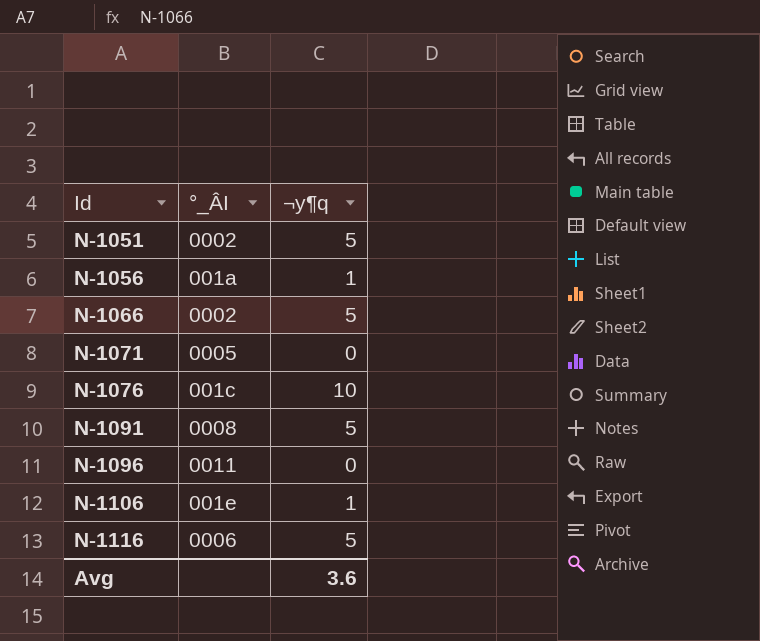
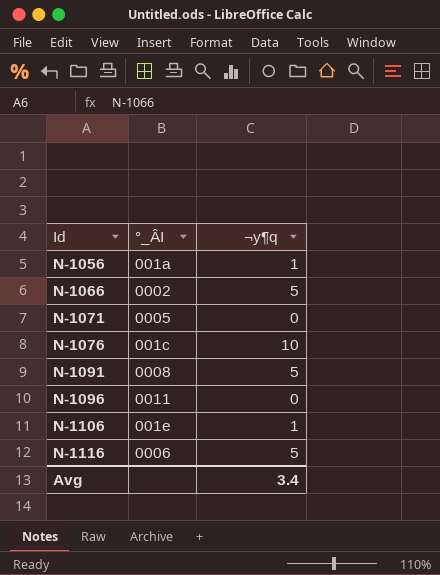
row N-1051: 0002 | 5 -> none
Avg | ¬y¶q: 3.6 -> 3.4

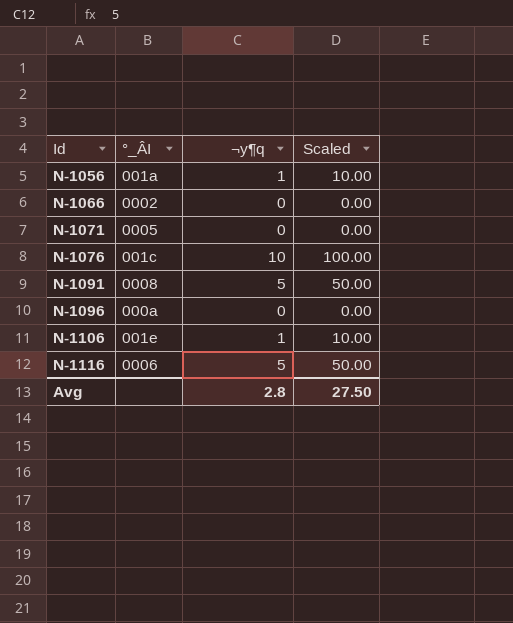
column Scaled | formula: none -> [¬y¶q] * 10
N-1066 | ¬y¶q: 5 -> 0
N-1096 | °_ÂI: 0011 -> 000a
Avg | ¬y¶q: 3.4 -> 2.8

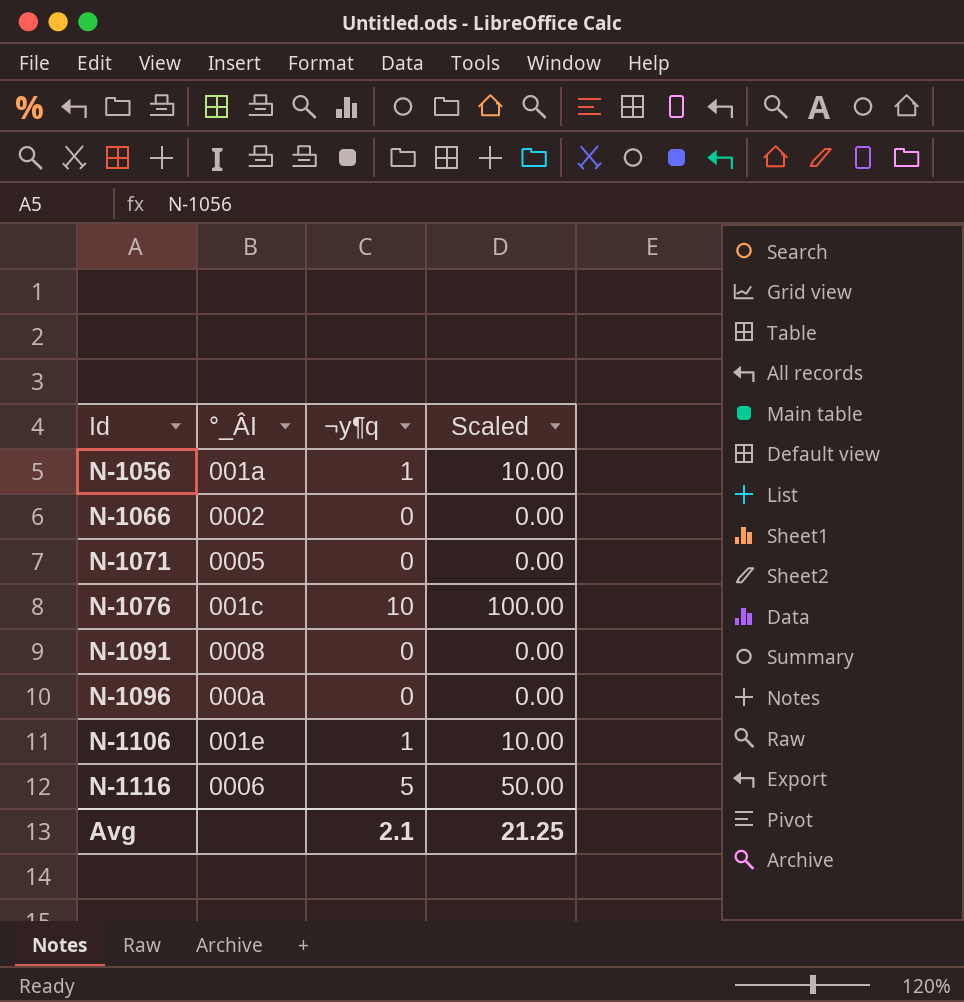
N-1091 | ¬y¶q: 5 -> 0
N-1091 | Scaled: 50.00 -> 0.00
Avg | ¬y¶q: 2.8 -> 2.1
Avg | Scaled: 27.50 -> 21.25

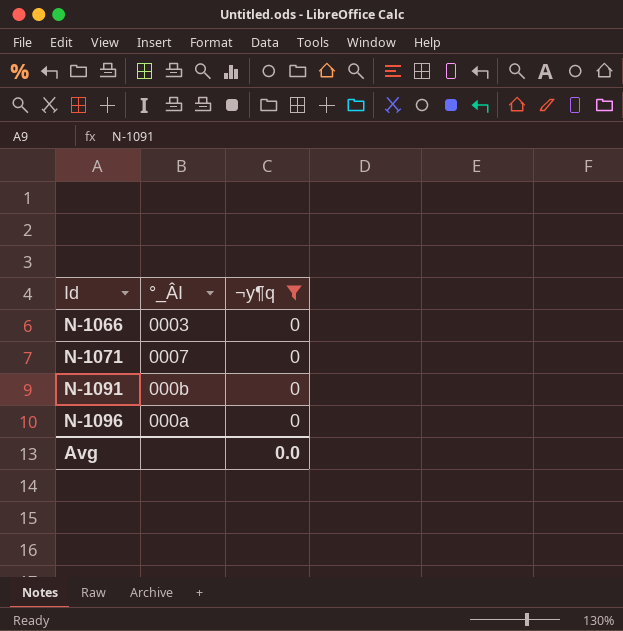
filter: none -> ¬y¶q = 0
column Scaled | formula: [¬y¶q] * 10 -> none
N-1066 | °_ÂI: 0002 -> 0003
N-1071 | °_ÂI: 0005 -> 0007
N-1091 | °_ÂI: 0008 -> 000b
Avg | ¬y¶q: 2.1 -> 0.0

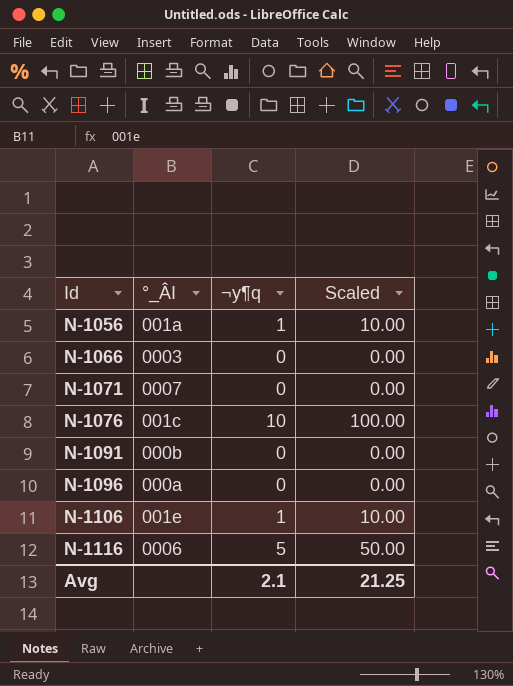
filter: ¬y¶q = 0 -> none
column Scaled | formula: none -> [¬y¶q] * 10
Avg | ¬y¶q: 0.0 -> 2.1

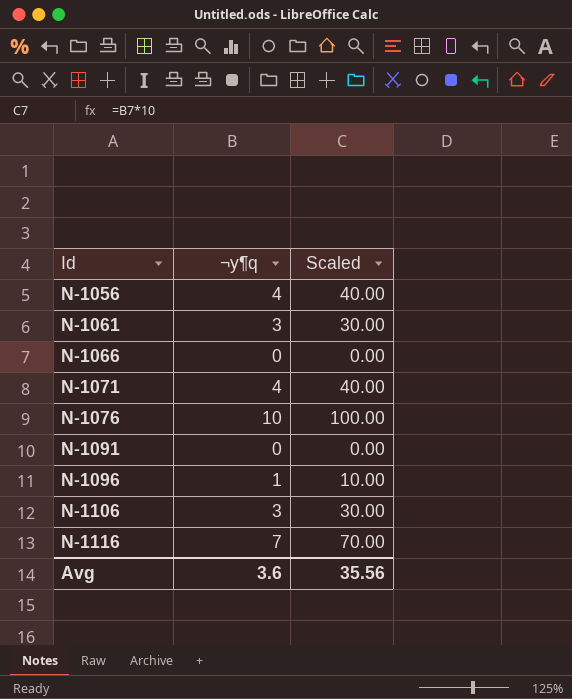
column °_ÂI | position: 2 -> none
N-1056 | ¬y¶q: 1 -> 4
N-1056 | Scaled: 10.00 -> 40.00
row N-1061: none -> 3 | 30.00
N-1071 | ¬y¶q: 0 -> 4
N-1071 | Scaled: 0.00 -> 40.00
N-1096 | ¬y¶q: 0 -> 1
N-1096 | Scaled: 0.00 -> 10.00
N-1106 | ¬y¶q: 1 -> 3
N-1106 | Scaled: 10.00 -> 30.00
N-1116 | ¬y¶q: 5 -> 7
N-1116 | Scaled: 50.00 -> 70.00
Avg | ¬y¶q: 2.1 -> 3.6
Avg | Scaled: 21.25 -> 35.56

